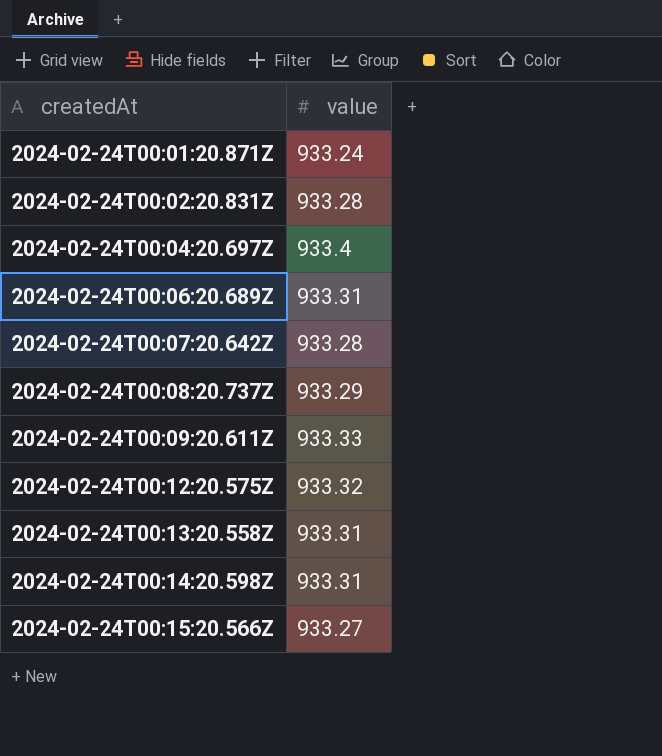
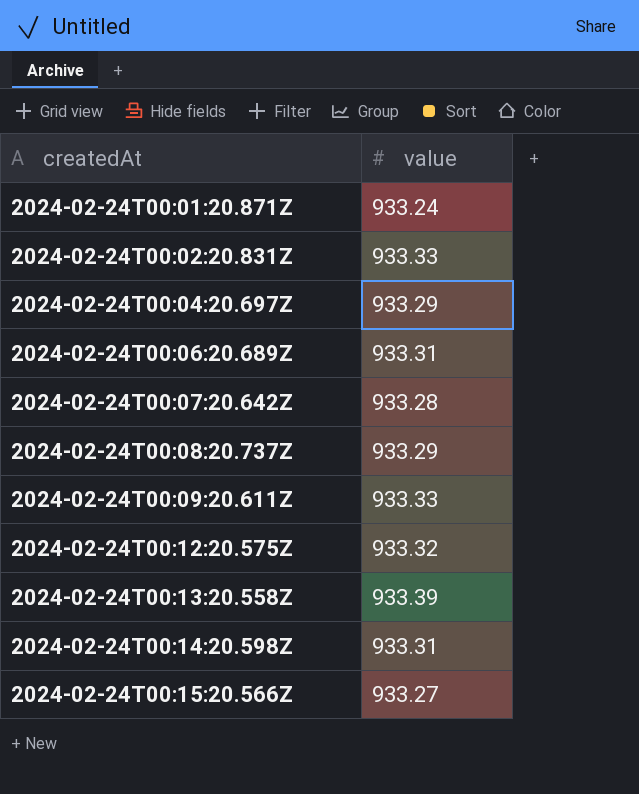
2024-02-24T00:02:20.831Z | value: 933.28 -> 933.33
2024-02-24T00:04:20.697Z | value: 933.4 -> 933.29
2024-02-24T00:13:20.558Z | value: 933.31 -> 933.39

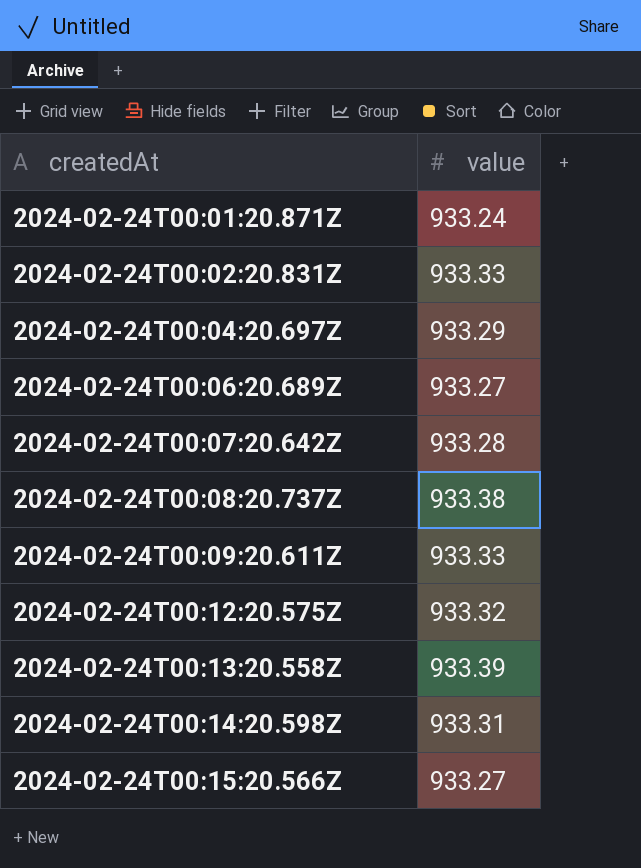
2024-02-24T00:06:20.689Z | value: 933.31 -> 933.27
2024-02-24T00:08:20.737Z | value: 933.29 -> 933.38

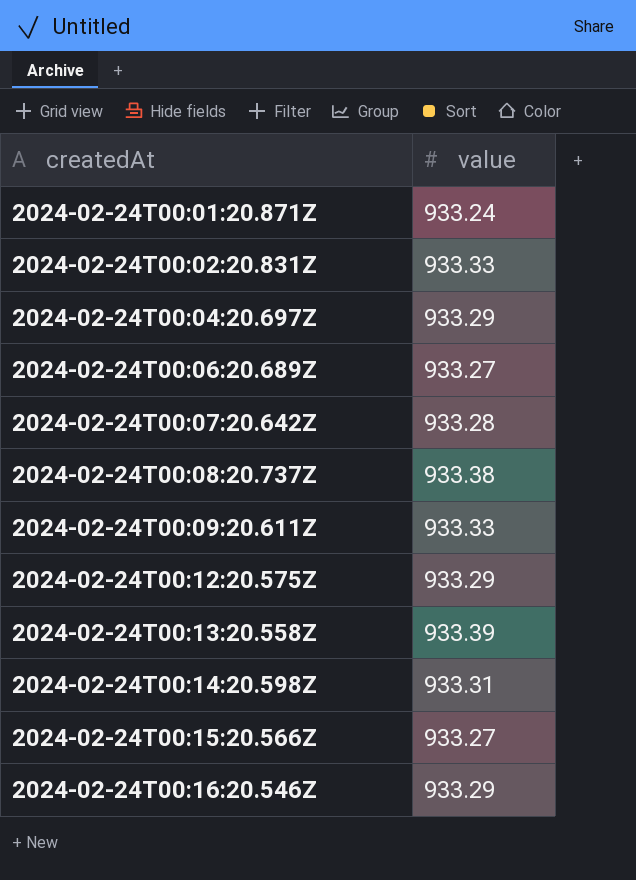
2024-02-24T00:12:20.575Z | value: 933.32 -> 933.29
row 2024-02-24T00:16:20.546Z: none -> 933.29

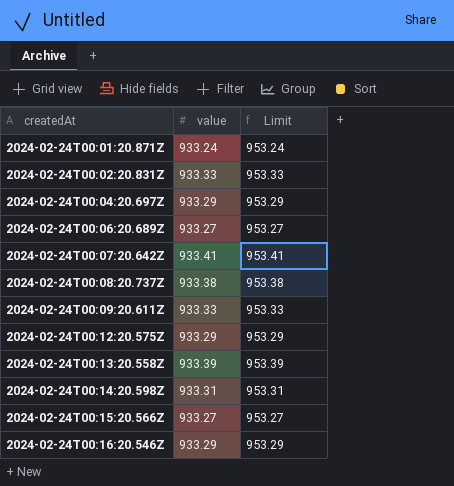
column Limit | formula: none -> [value] + 20
2024-02-24T00:07:20.642Z | value: 933.28 -> 933.41

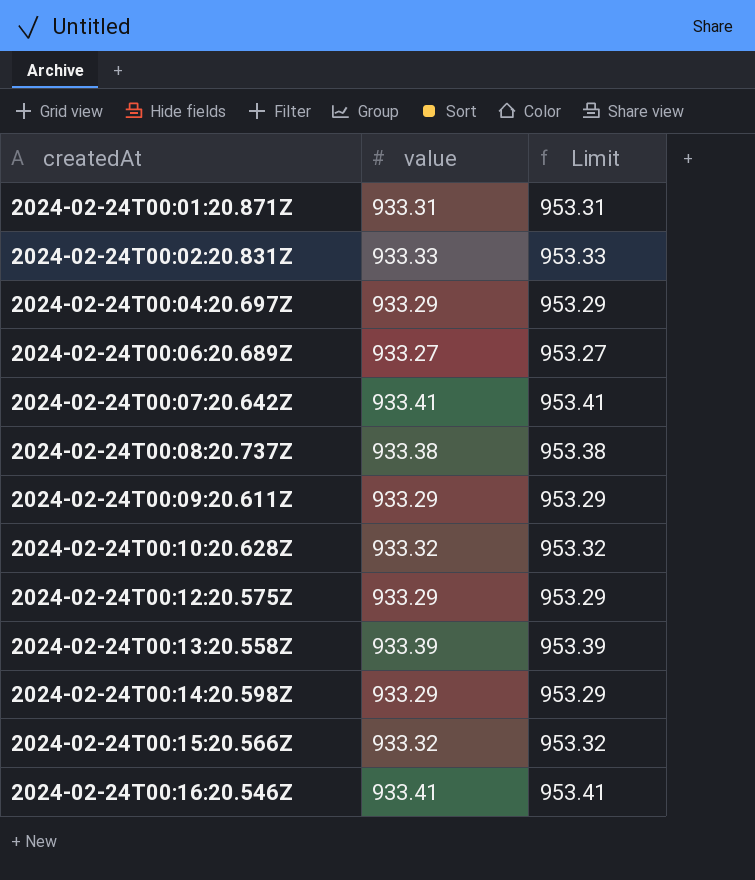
2024-02-24T00:01:20.871Z | value: 933.24 -> 933.31
2024-02-24T00:01:20.871Z | Limit: 953.24 -> 953.31
2024-02-24T00:09:20.611Z | value: 933.33 -> 933.29
2024-02-24T00:09:20.611Z | Limit: 953.33 -> 953.29
row 2024-02-24T00:10:20.628Z: none -> 933.32 | 953.32
2024-02-24T00:14:20.598Z | value: 933.31 -> 933.29
2024-02-24T00:14:20.598Z | Limit: 953.31 -> 953.29
2024-02-24T00:15:20.566Z | value: 933.27 -> 933.32
2024-02-24T00:15:20.566Z | Limit: 953.27 -> 953.32
2024-02-24T00:16:20.546Z | value: 933.29 -> 933.41
2024-02-24T00:16:20.546Z | Limit: 953.29 -> 953.41

